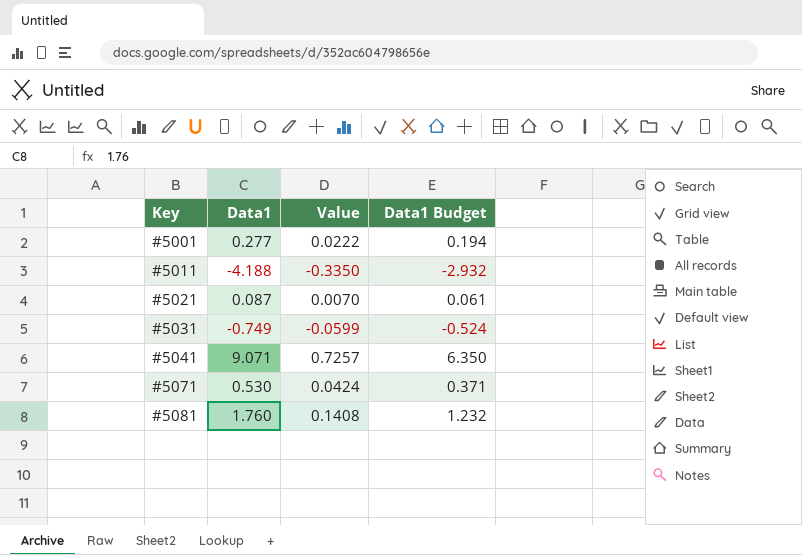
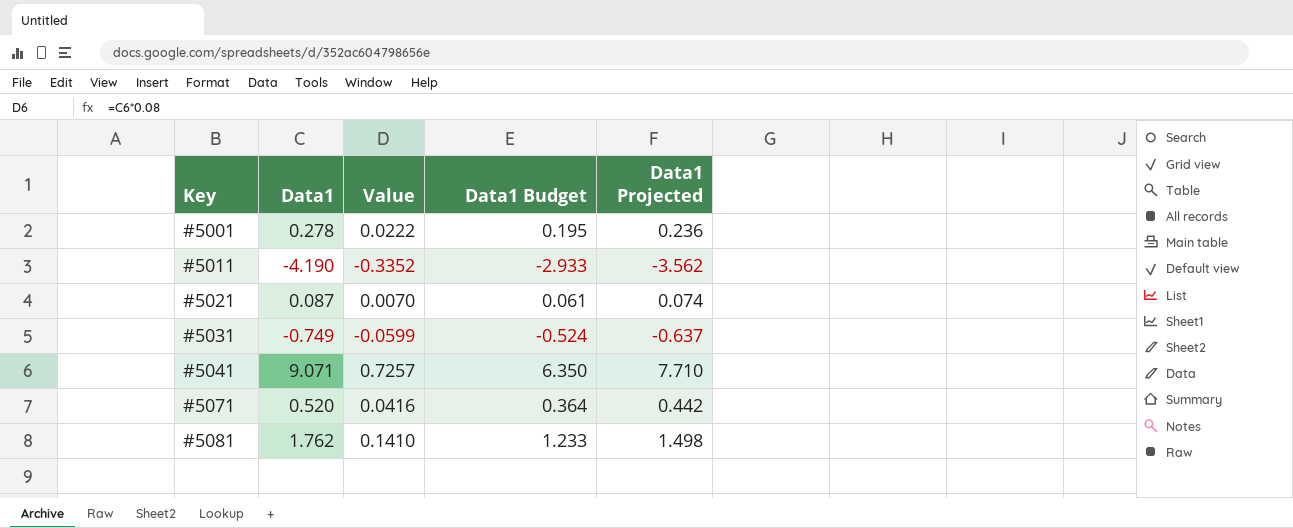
column Data1 Projected | formula: none -> [Data1] * 0.85
#5001 | Data1: 0.277 -> 0.278
#5001 | Data1 Budget: 0.194 -> 0.195
#5011 | Data1: -4.188 -> -4.190
#5011 | Value: -0.3350 -> -0.3352
#5011 | Data1 Budget: -2.932 -> -2.933
#5071 | Data1: 0.530 -> 0.520
#5071 | Value: 0.0424 -> 0.0416
#5071 | Data1 Budget: 0.371 -> 0.364
#5081 | Data1: 1.760 -> 1.762
#5081 | Value: 0.1408 -> 0.1410
#5081 | Data1 Budget: 1.232 -> 1.233

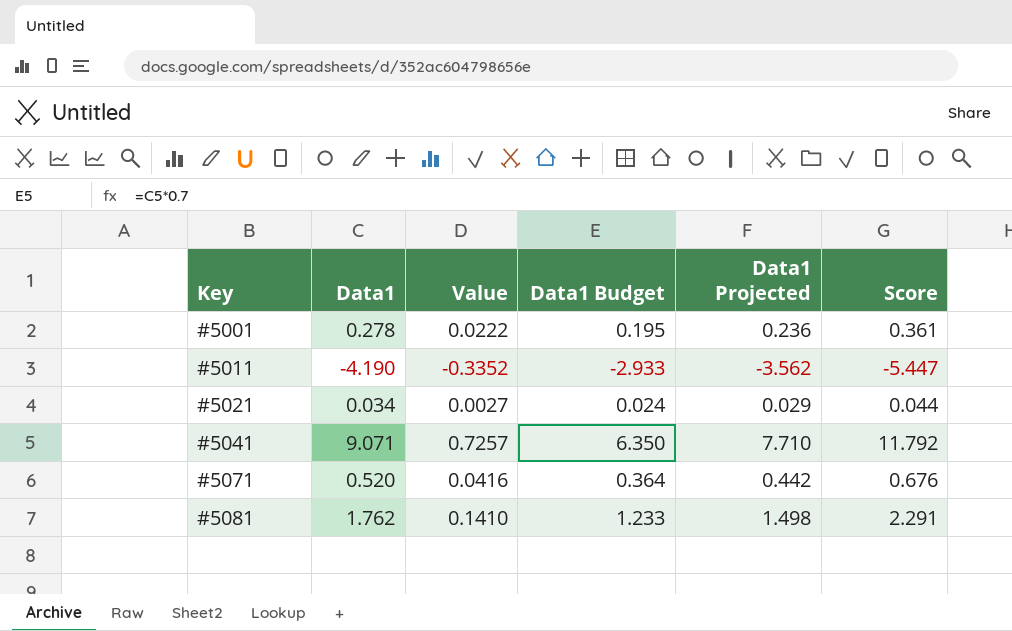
column Score | formula: none -> [Data1] * 1.3
row #5031: -0.749 | -0.0599 | -0.524 | -0.637 -> none
#5021 | Data1: 0.087 -> 0.034
#5021 | Value: 0.0070 -> 0.0027
#5021 | Data1 Budget: 0.061 -> 0.024
#5021 | Data1 Projected: 0.074 -> 0.029

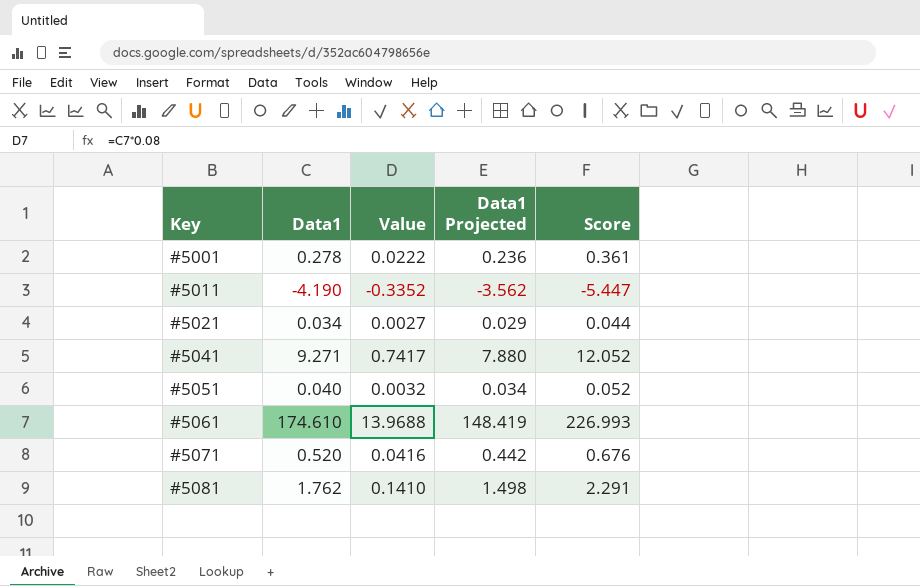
column Data1 Budget | formula: [Data1] * 0.7 -> none
#5041 | Data1: 9.071 -> 9.271
#5041 | Value: 0.7257 -> 0.7417
#5041 | Data1 Projected: 7.710 -> 7.880
#5041 | Score: 11.792 -> 12.052
row #5051: none -> 0.040 | 0.0032 | 0.034 | 0.052
row #5061: none -> 174.610 | 13.9688 | 148.419 | 226.993

